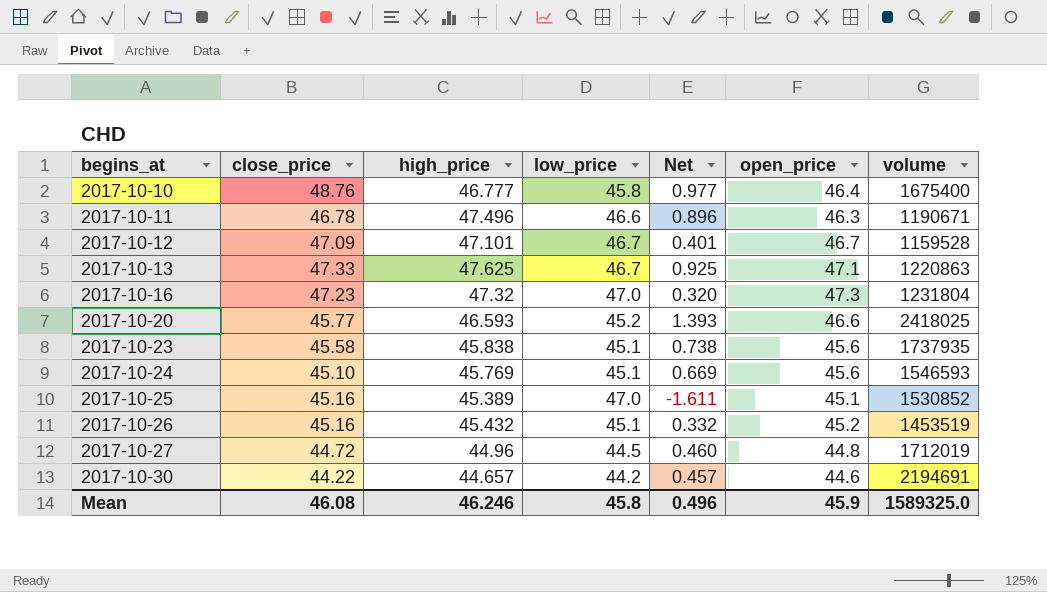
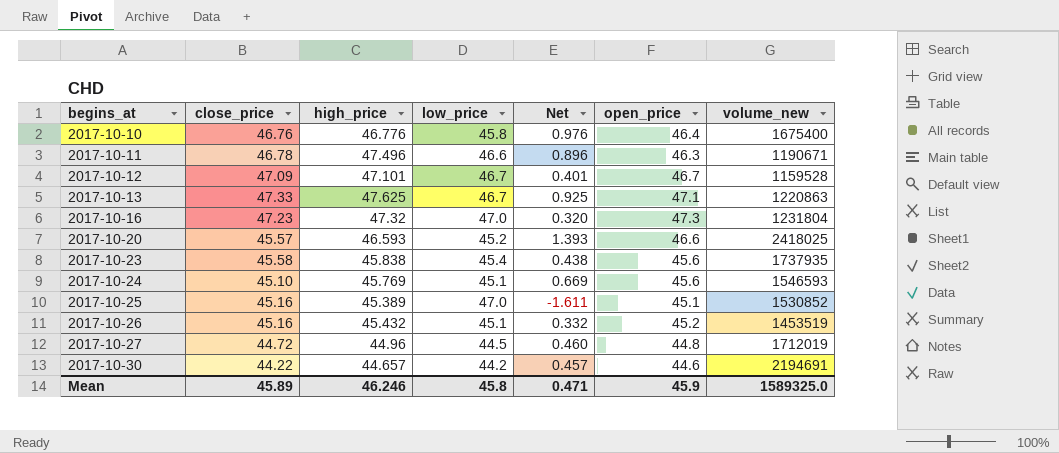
column name: volume -> volume_new
2017-10-10 | close_price: 48.76 -> 46.76
2017-10-10 | high_price: 46.777 -> 46.776
2017-10-10 | Net: 0.977 -> 0.976
2017-10-20 | close_price: 45.77 -> 45.57
2017-10-23 | low_price: 45.1 -> 45.4
2017-10-23 | Net: 0.738 -> 0.438
Mean | close_price: 46.08 -> 45.89
Mean | Net: 0.496 -> 0.471

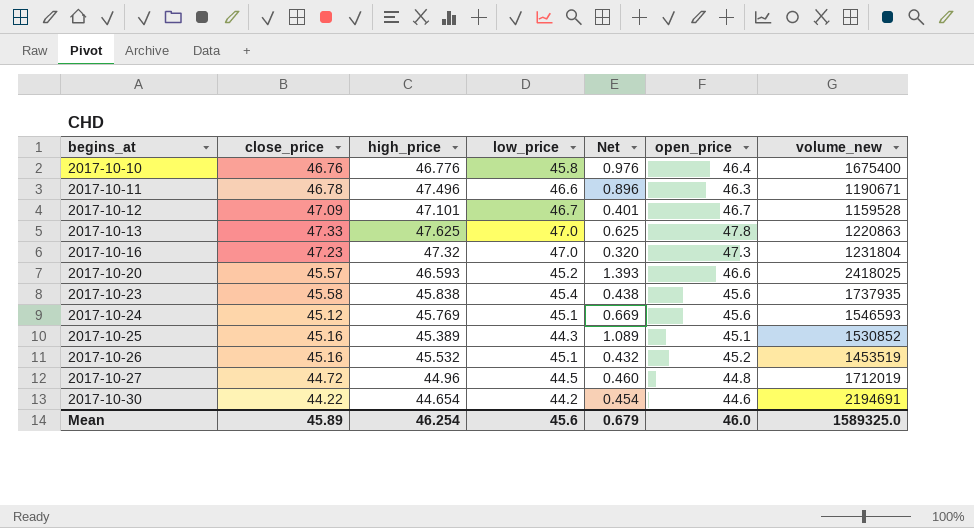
2017-10-13 | low_price: 46.7 -> 47.0
2017-10-13 | Net: 0.925 -> 0.625
2017-10-13 | open_price: 47.1 -> 47.8
2017-10-24 | close_price: 45.10 -> 45.12
2017-10-25 | low_price: 47.0 -> 44.3
2017-10-25 | Net: -1.611 -> 1.089
2017-10-26 | high_price: 45.432 -> 45.532
2017-10-26 | Net: 0.332 -> 0.432
2017-10-30 | high_price: 44.657 -> 44.654
2017-10-30 | Net: 0.457 -> 0.454
Mean | high_price: 46.246 -> 46.254
Mean | low_price: 45.8 -> 45.6
Mean | Net: 0.471 -> 0.679
Mean | open_price: 45.9 -> 46.0

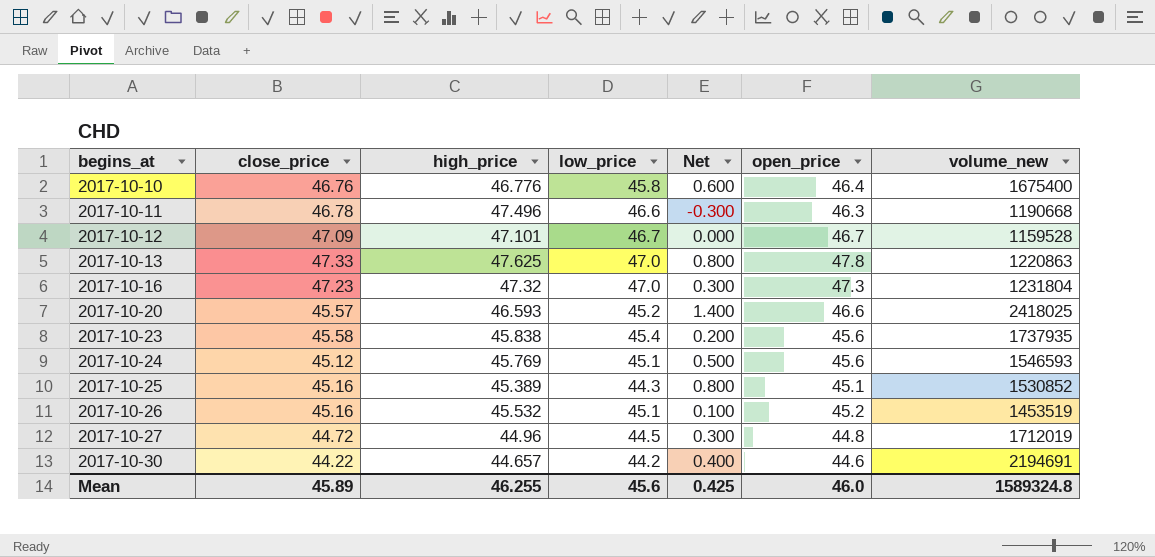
column Net | formula: [high_price] - [low_price] -> [open_price] - [low_price]
2017-10-11 | volume_new: 1190671 -> 1190668
2017-10-30 | high_price: 44.654 -> 44.657
Mean | high_price: 46.254 -> 46.255
Mean | Net: 0.679 -> 0.425
Mean | volume_new: 1589325.0 -> 1589324.8

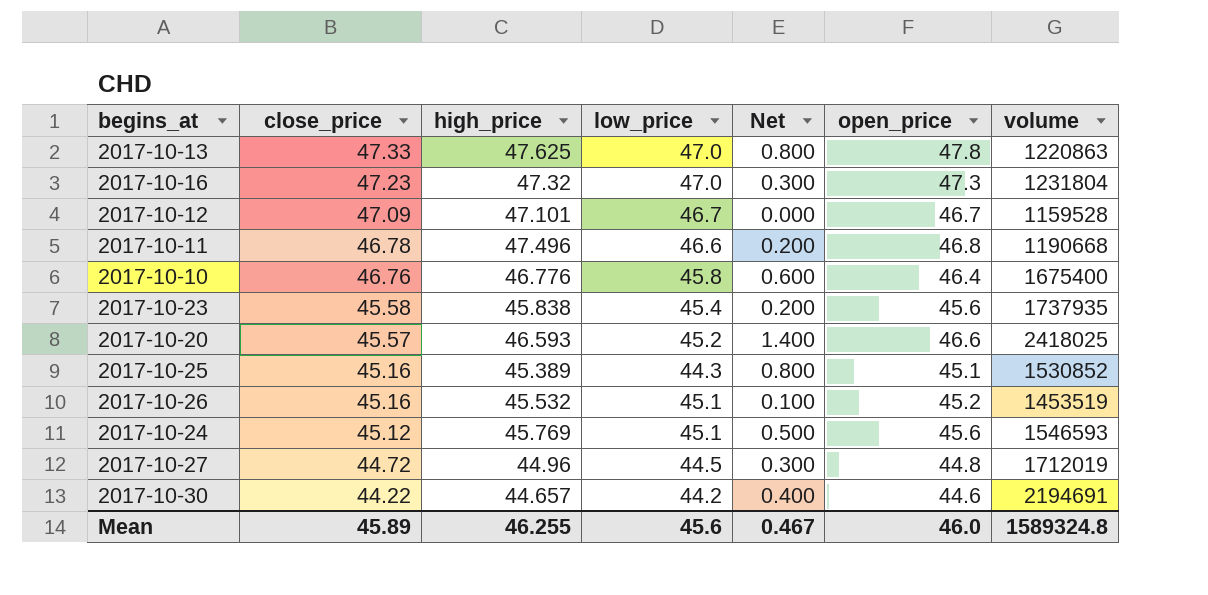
row order: begins_at ascending -> close_price descending
column name: volume_new -> volume
2017-10-11 | Net: -0.300 -> 0.200
2017-10-11 | open_price: 46.3 -> 46.8
Mean | Net: 0.425 -> 0.467

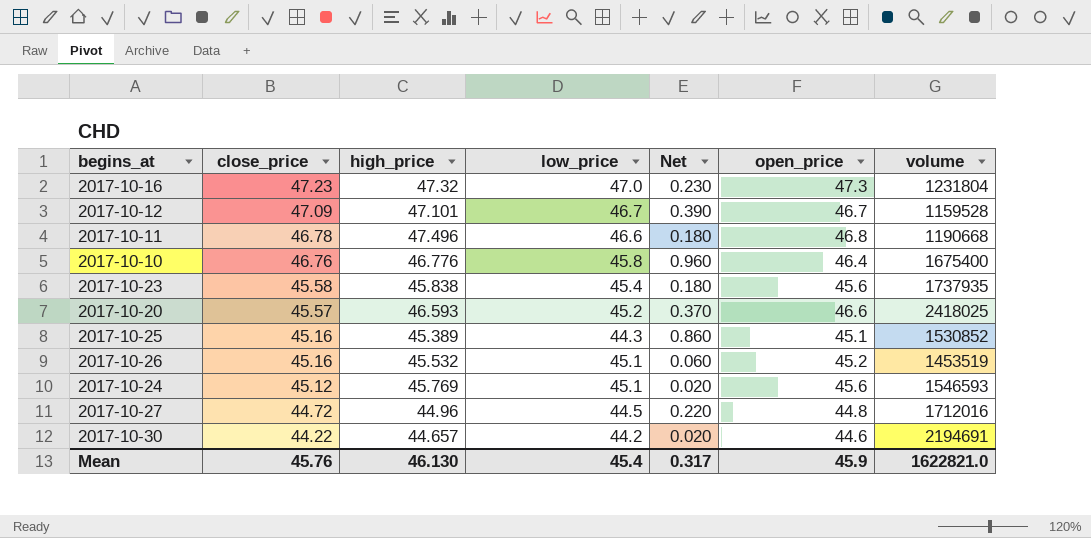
column Net | formula: [open_price] - [low_price] -> [close_price] - [low_price]
row 2017-10-13: 47.33 | 47.625 | 47.0 | 0.800 | 47.8 | 1220863 -> none
2017-10-27 | volume: 1712019 -> 1712016
Mean | close_price: 45.89 -> 45.76
Mean | high_price: 46.255 -> 46.130
Mean | low_price: 45.6 -> 45.4
Mean | Net: 0.467 -> 0.317
Mean | open_price: 46.0 -> 45.9
Mean | volume: 1589324.8 -> 1622821.0

